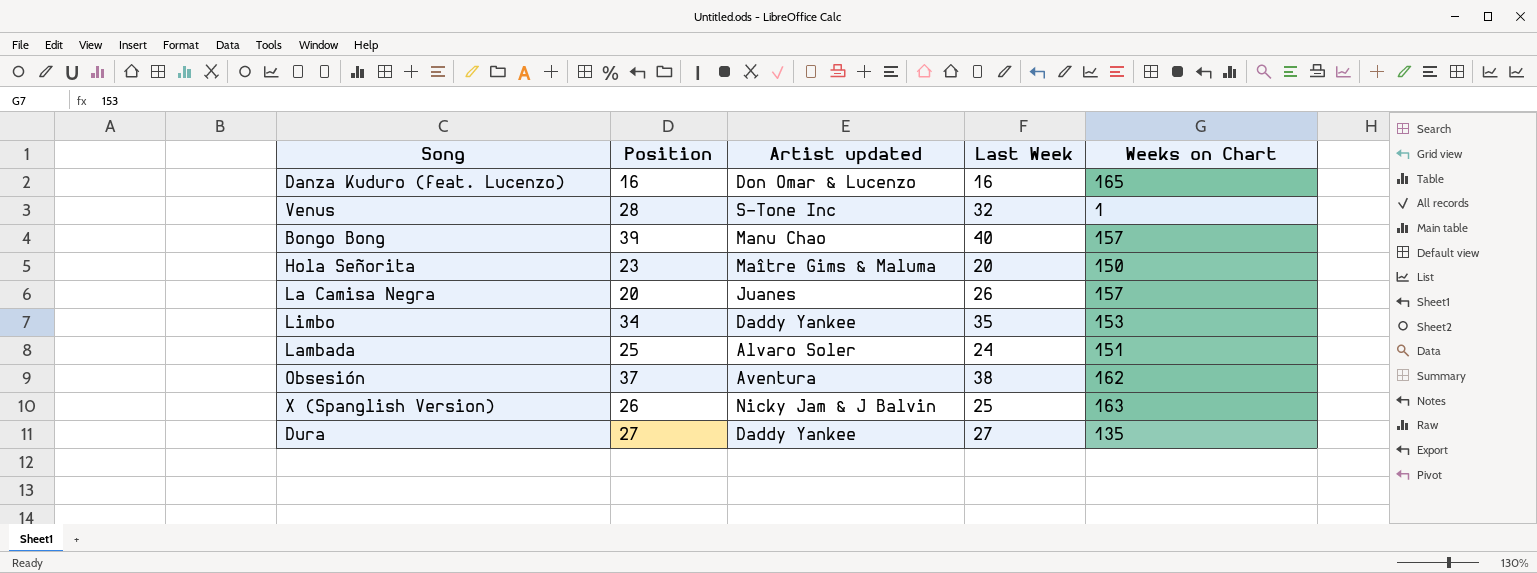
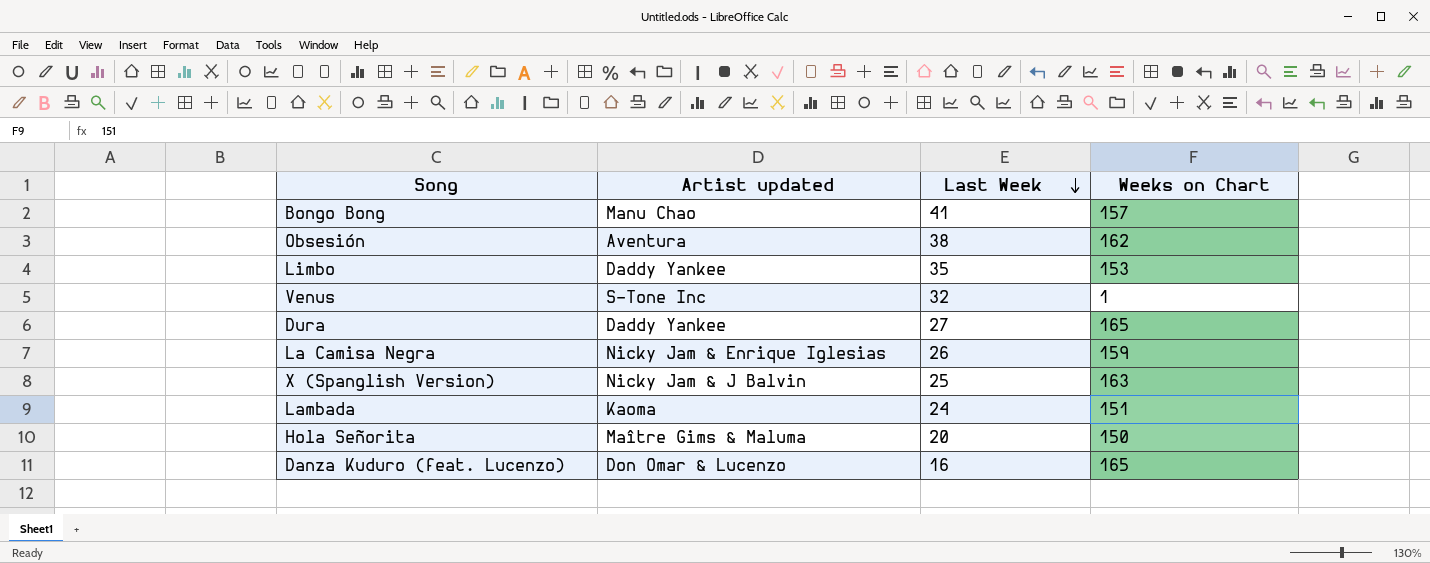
row order: none -> Last Week descending
column Position | position: 2 -> none
Bongo Bong | Last Week: 40 -> 41
Dura | Weeks on Chart: 135 -> 165
La Camisa Negra | Artist updated: Juanes -> Nicky Jam & Enrique Iglesias
La Camisa Negra | Weeks on Chart: 157 -> 159
Lambada | Artist updated: Alvaro Soler -> Kaoma

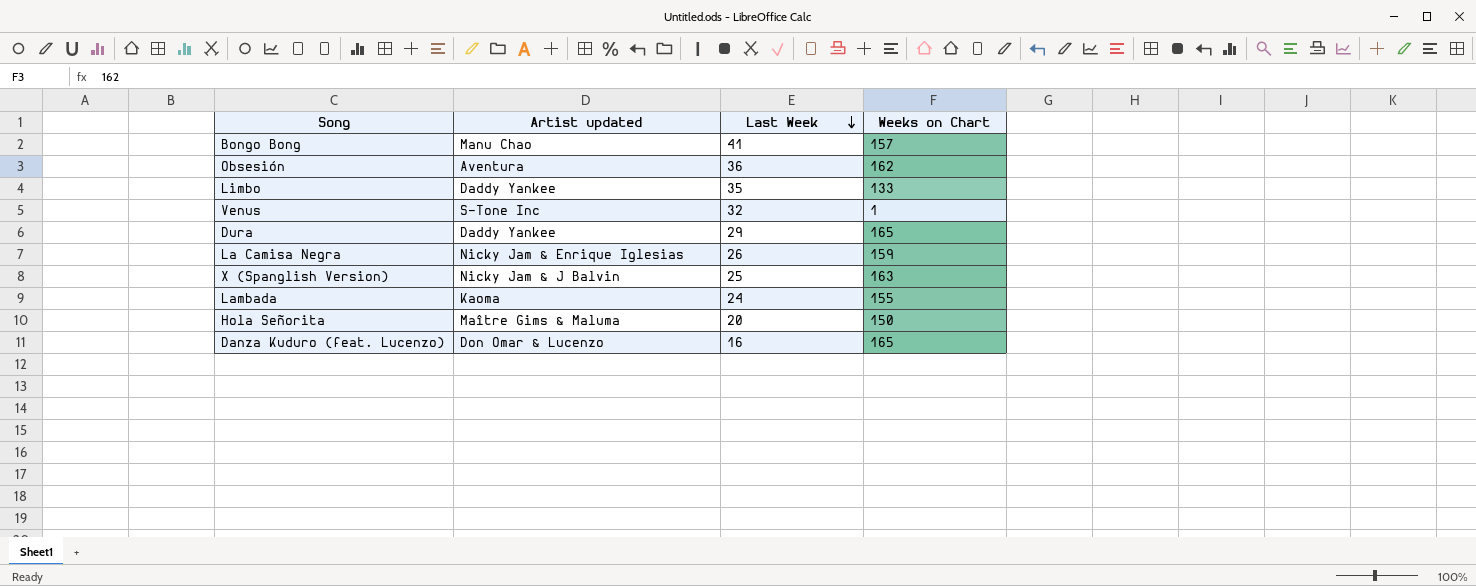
Obsesión | Last Week: 38 -> 36
Limbo | Weeks on Chart: 153 -> 133
Dura | Last Week: 27 -> 29
Lambada | Weeks on Chart: 151 -> 155

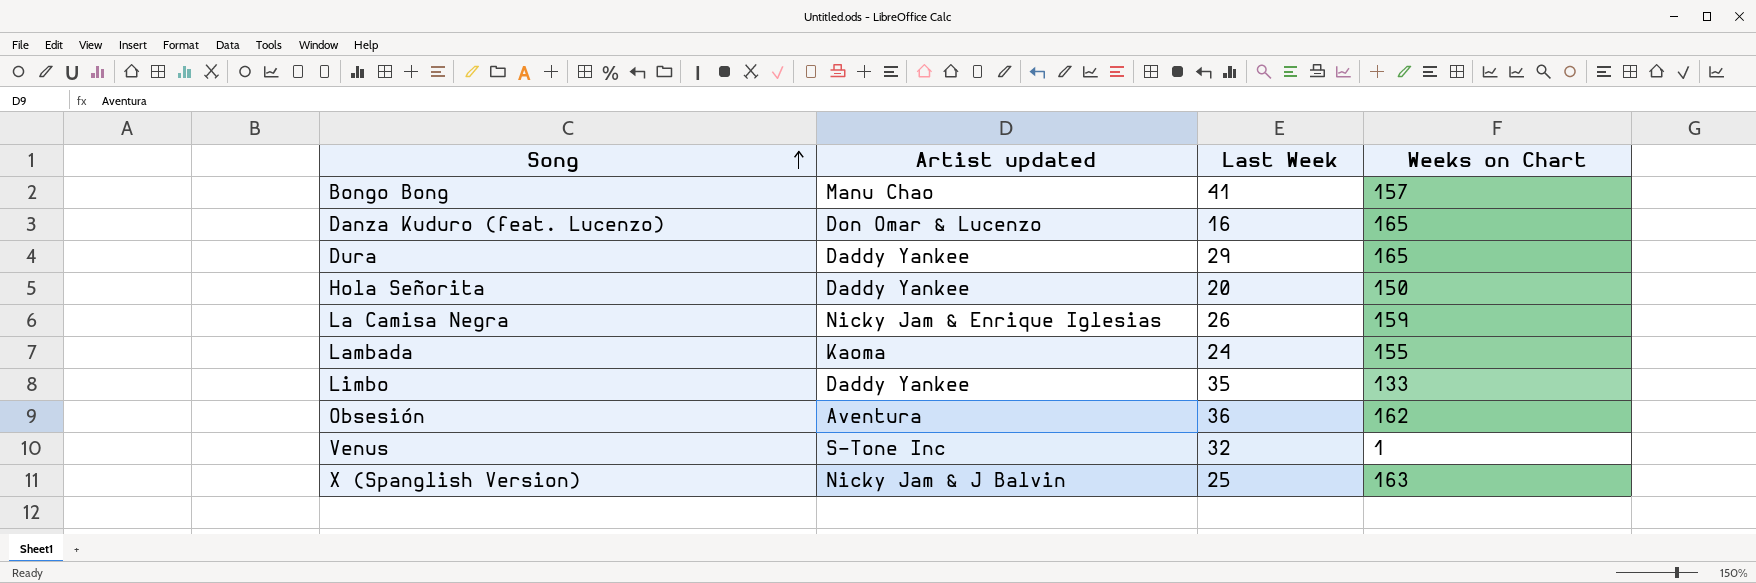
row order: Last Week descending -> Song ascending
Hola Señorita | Artist updated: Maître Gims & Maluma -> Daddy Yankee

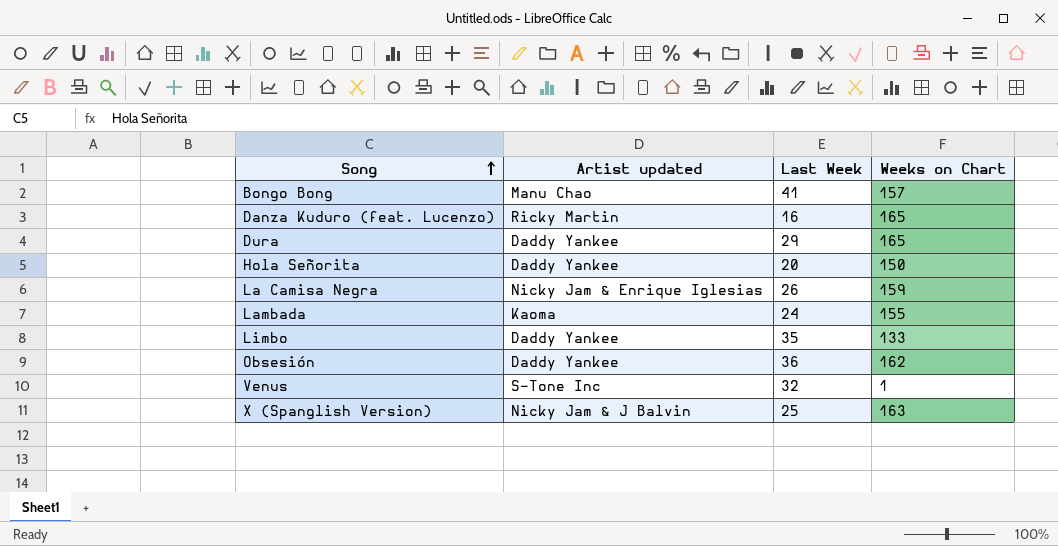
Danza Kuduro (feat. Lucenzo) | Artist updated: Don Omar & Lucenzo -> Ricky Martin
Obsesión | Artist updated: Aventura -> Daddy Yankee

